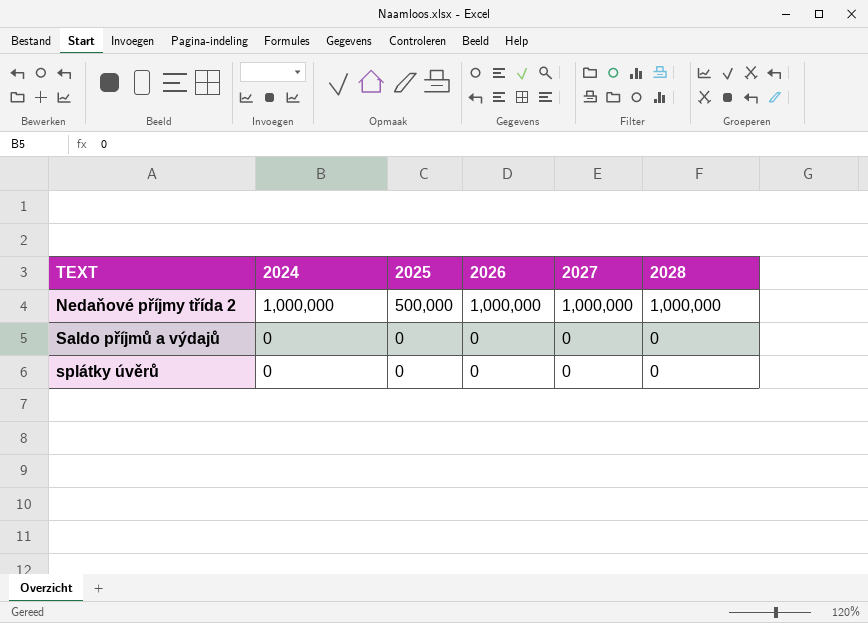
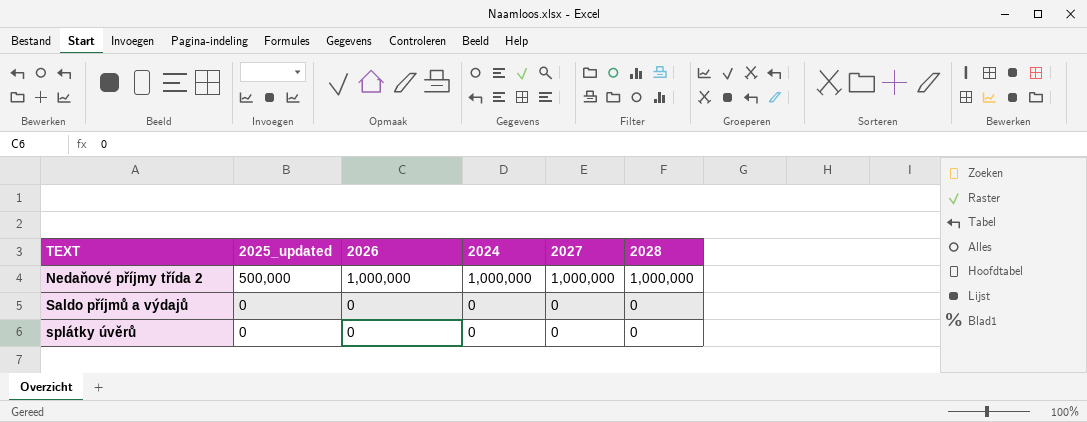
column name: 2025 -> 2025_updated
column 2024 | position: 2 -> 4

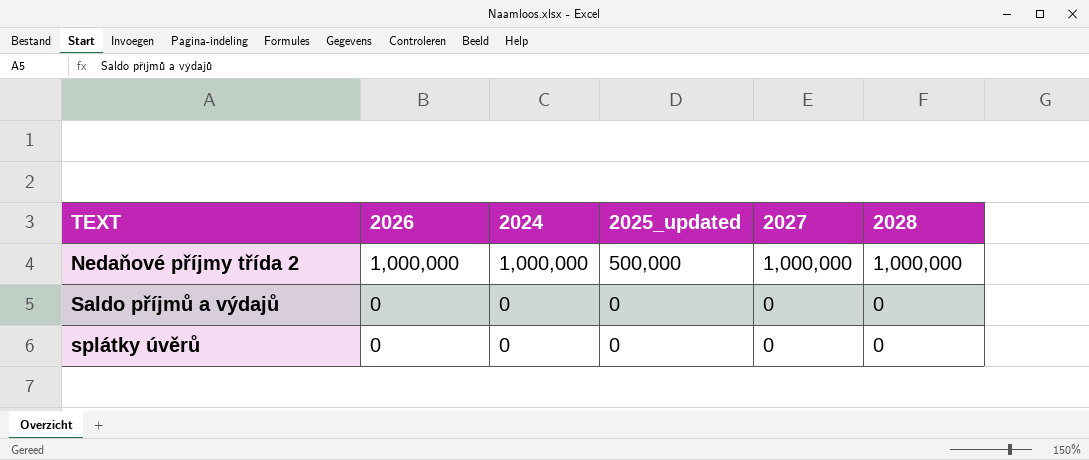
column 2025_updated | position: 2 -> 4

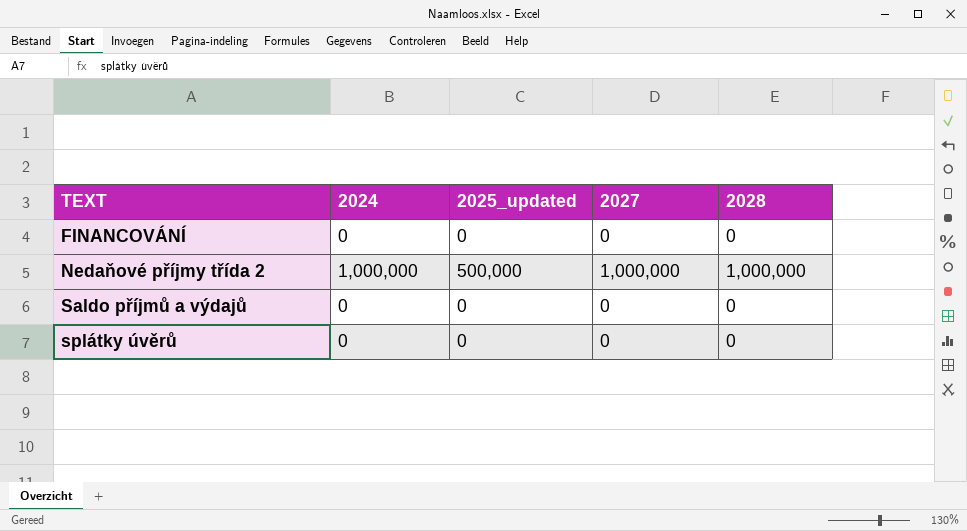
column 2026 | position: 2 -> none
row FINANCOVÁNÍ: none -> 0 | 0 | 0 | 0

